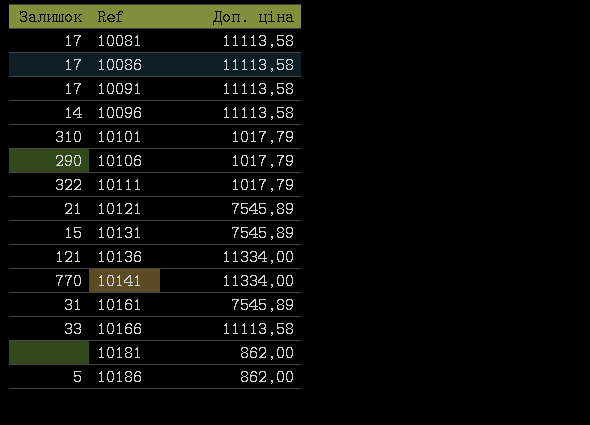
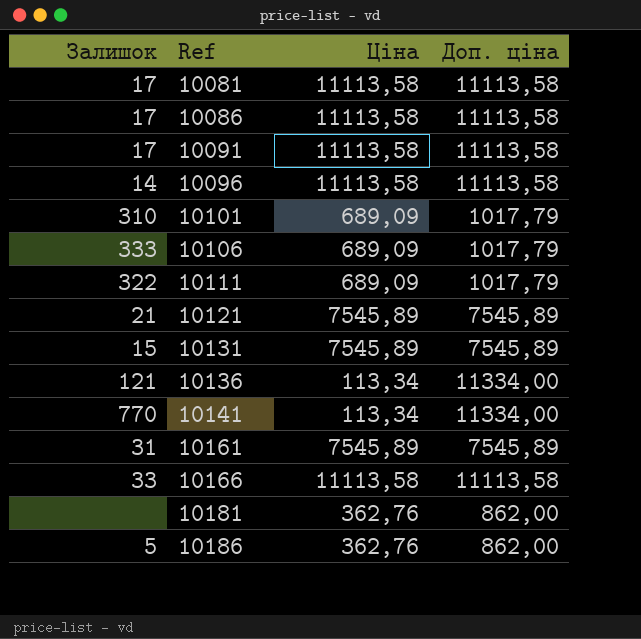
column Ціна | position: none -> 3
10106 | Залишок: 290 -> 333

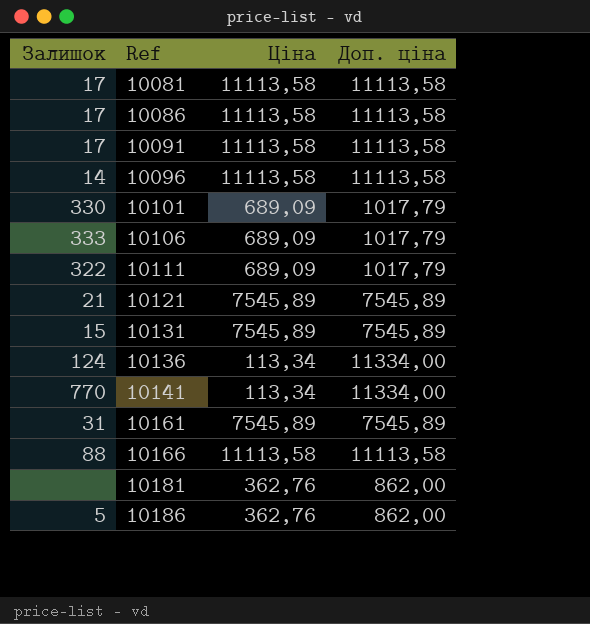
10101 | Залишок: 310 -> 330
10136 | Залишок: 121 -> 124
10166 | Залишок: 33 -> 88

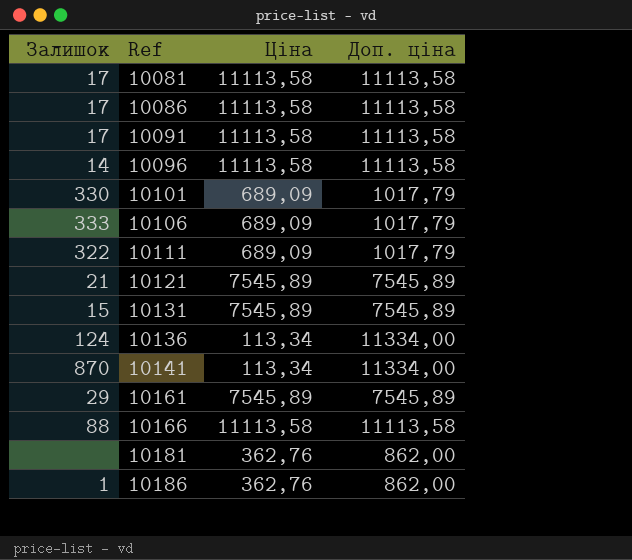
10141 | Залишок: 770 -> 870
10161 | Залишок: 31 -> 29
10186 | Залишок: 5 -> 1

